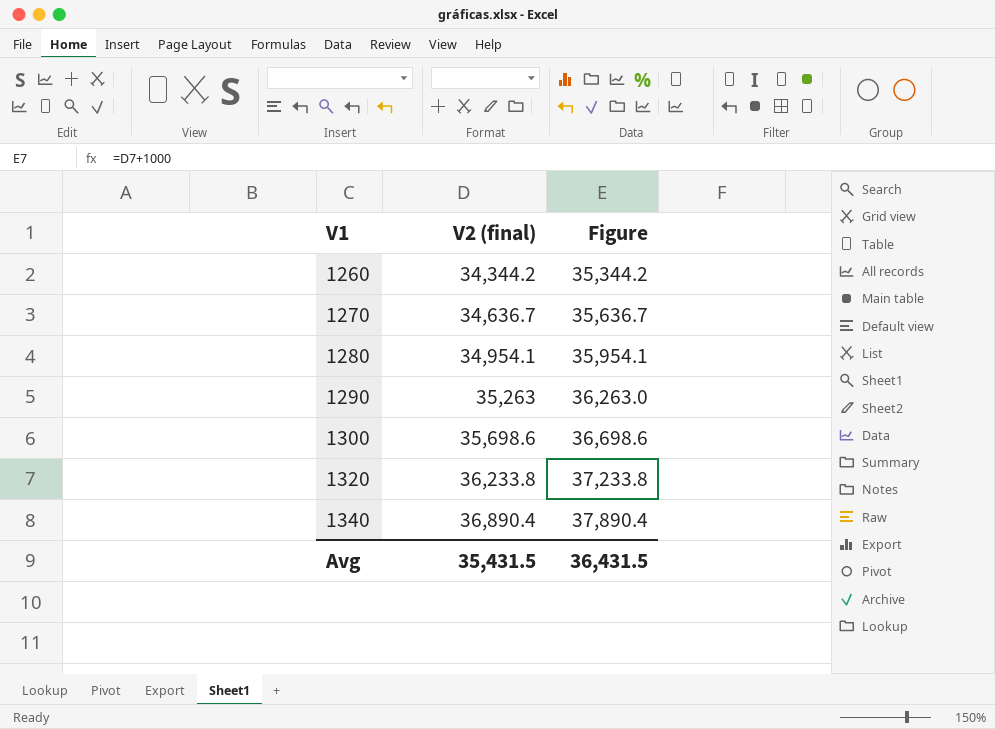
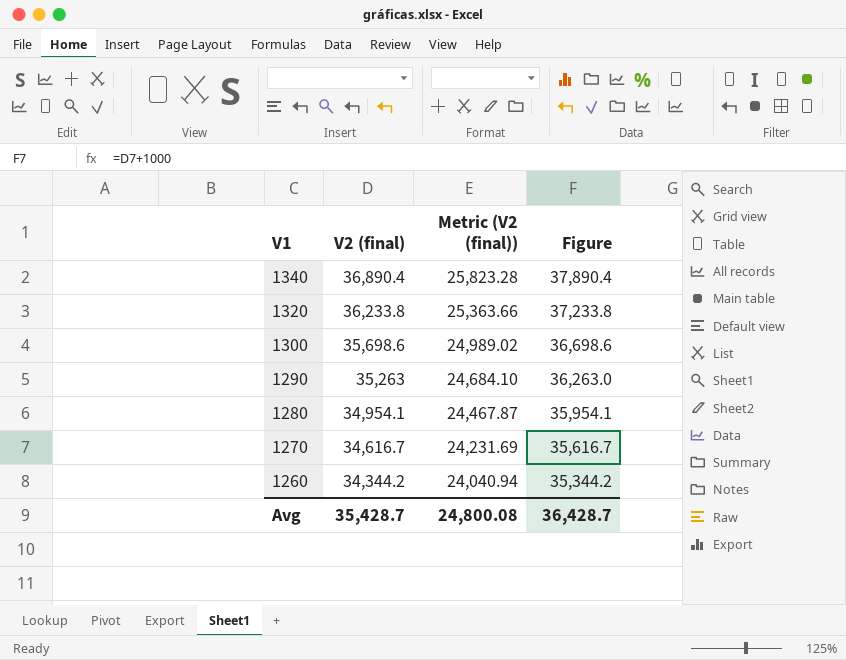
row order: V1 ascending -> V1 descending
column Metric (V2 (final)) | formula: none -> [V2 (final)] * 0.7
1270 | V2 (final): 34,636.7 -> 34,616.7
1270 | Figure: 35,636.7 -> 35,616.7
Avg | V2 (final): 35,431.5 -> 35,428.7
Avg | Figure: 36,431.5 -> 36,428.7

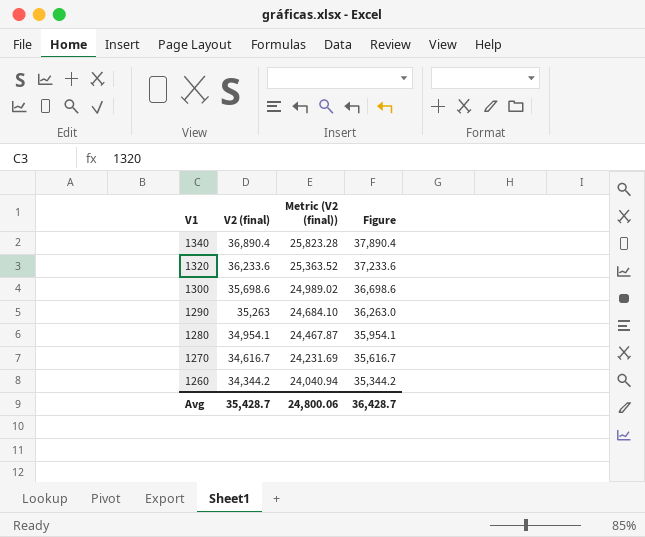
1320 | V2 (final): 36,233.8 -> 36,233.6
1320 | Metric (V2 (final)): 25,363.66 -> 25,363.52
1320 | Figure: 37,233.8 -> 37,233.6
Avg | Metric (V2 (final)): 24,800.08 -> 24,800.06

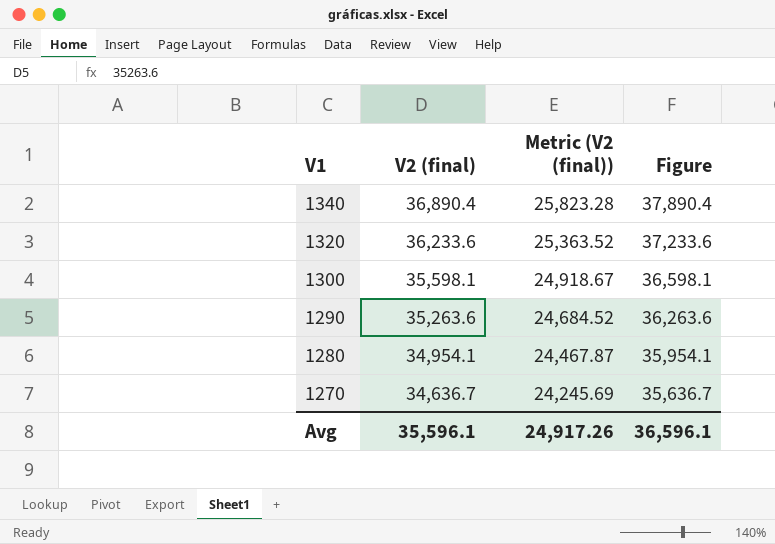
row 1260: 34,344.2 | 24,040.94 | 35,344.2 -> none
1300 | V2 (final): 35,698.6 -> 35,598.1
1300 | Metric (V2 (final)): 24,989.02 -> 24,918.67
1300 | Figure: 36,698.6 -> 36,598.1
1290 | V2 (final): 35,263 -> 35,263.6
1290 | Metric (V2 (final)): 24,684.10 -> 24,684.52
1290 | Figure: 36,263.0 -> 36,263.6
1270 | V2 (final): 34,616.7 -> 34,636.7
1270 | Metric (V2 (final)): 24,231.69 -> 24,245.69
1270 | Figure: 35,616.7 -> 35,636.7
Avg | V2 (final): 35,428.7 -> 35,596.1
Avg | Metric (V2 (final)): 24,800.06 -> 24,917.26
Avg | Figure: 36,428.7 -> 36,596.1

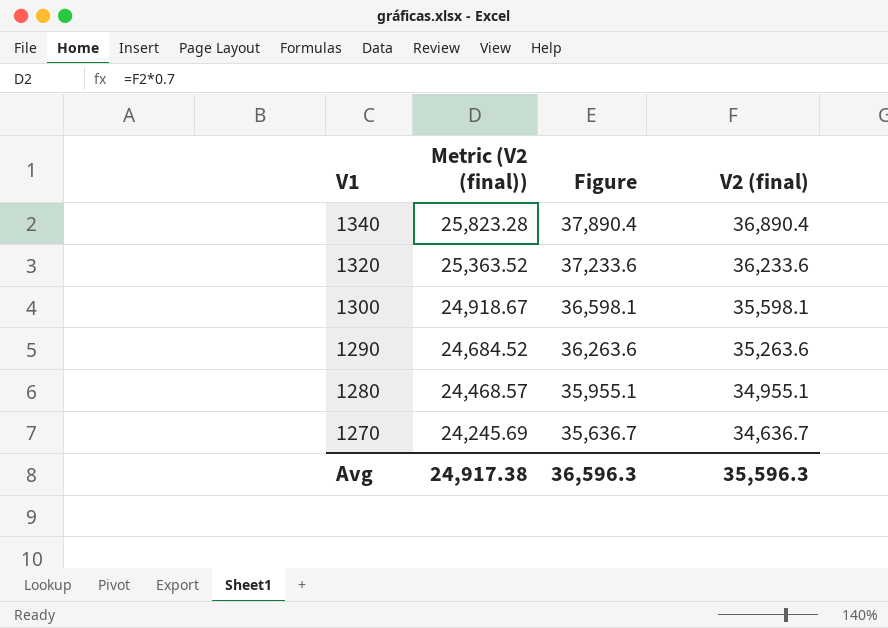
column V2 (final) | position: 2 -> 4
1280 | Metric (V2 (final)): 24,467.87 -> 24,468.57
1280 | Figure: 35,954.1 -> 35,955.1
1280 | V2 (final): 34,954.1 -> 34,955.1
Avg | Metric (V2 (final)): 24,917.26 -> 24,917.38
Avg | Figure: 36,596.1 -> 36,596.3
Avg | V2 (final): 35,596.1 -> 35,596.3

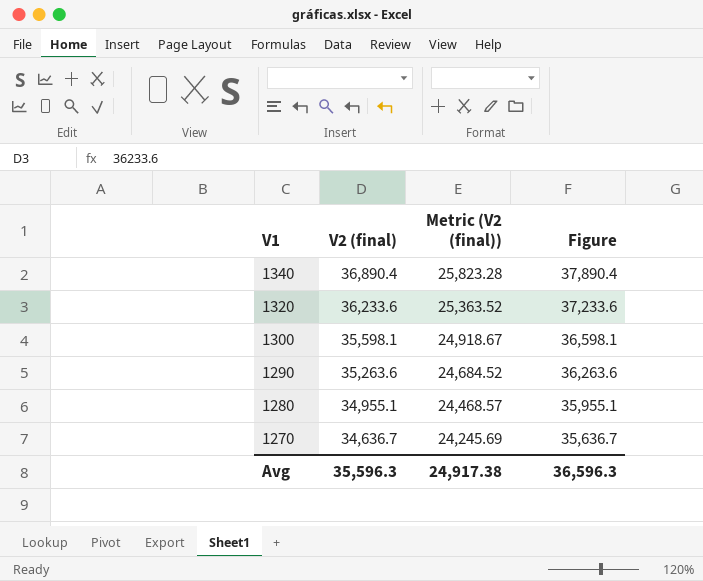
column V2 (final) | position: 4 -> 2

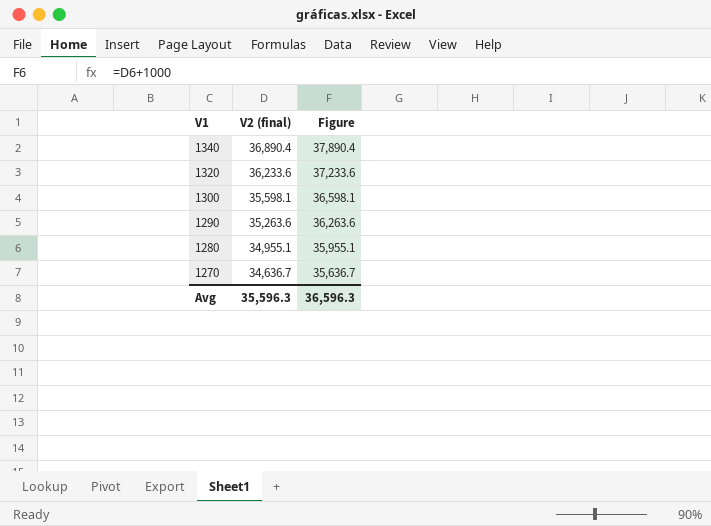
column Metric (V2 (final)) | formula: [V2 (final)] * 0.7 -> none

